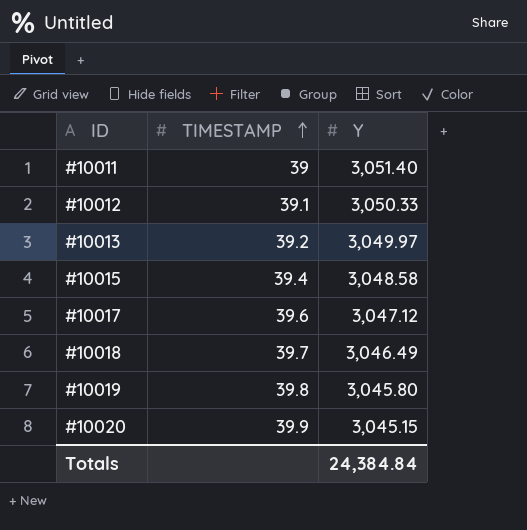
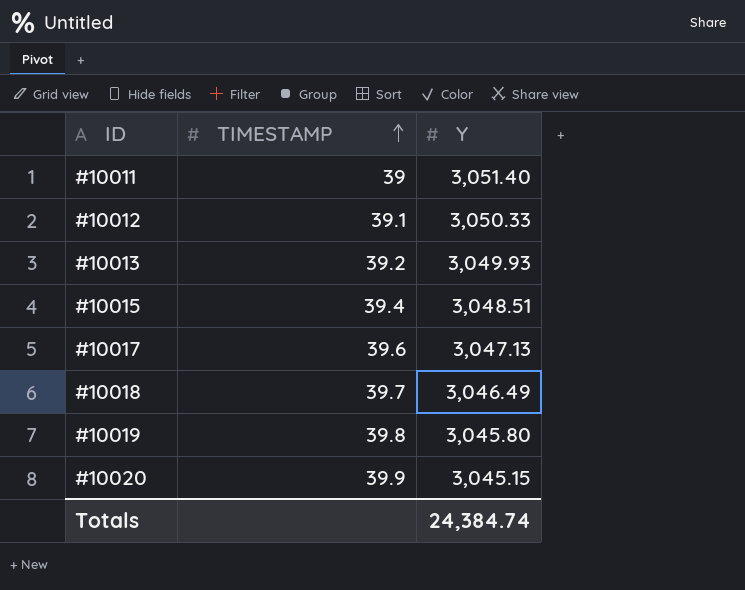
#10013 | Y: 3,049.97 -> 3,049.93
#10015 | Y: 3,048.58 -> 3,048.51
#10017 | Y: 3,047.12 -> 3,047.13
Totals | Y: 24,384.84 -> 24,384.74

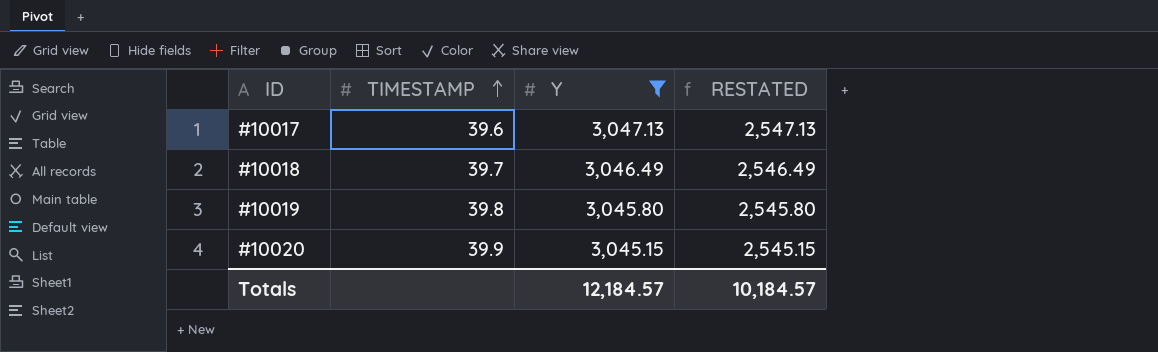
filter: none -> Y <= 3,047.13
column RESTATED | formula: none -> [Y] - 500
Totals | Y: 24,384.74 -> 12,184.57

